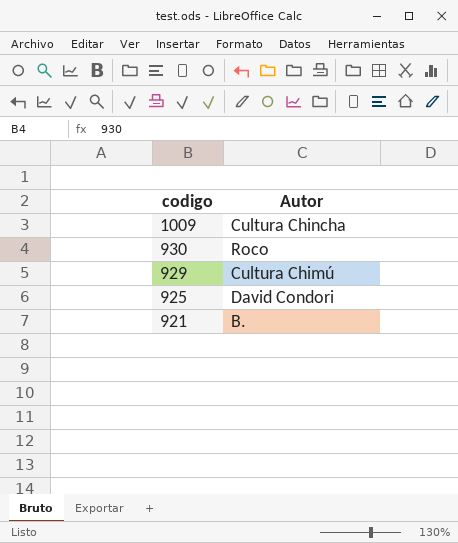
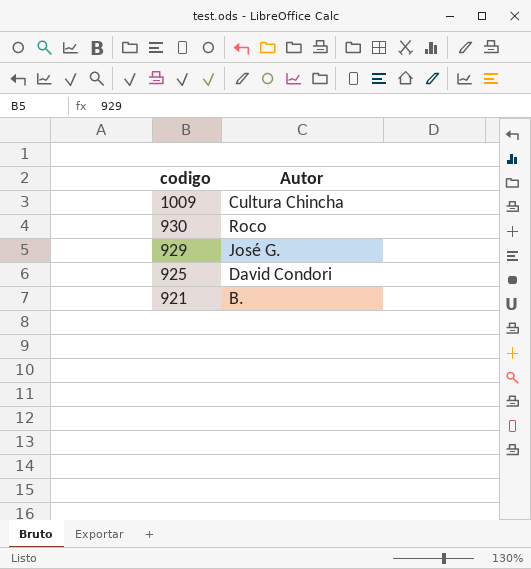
929 | Autor: Cultura Chimú -> José G.

